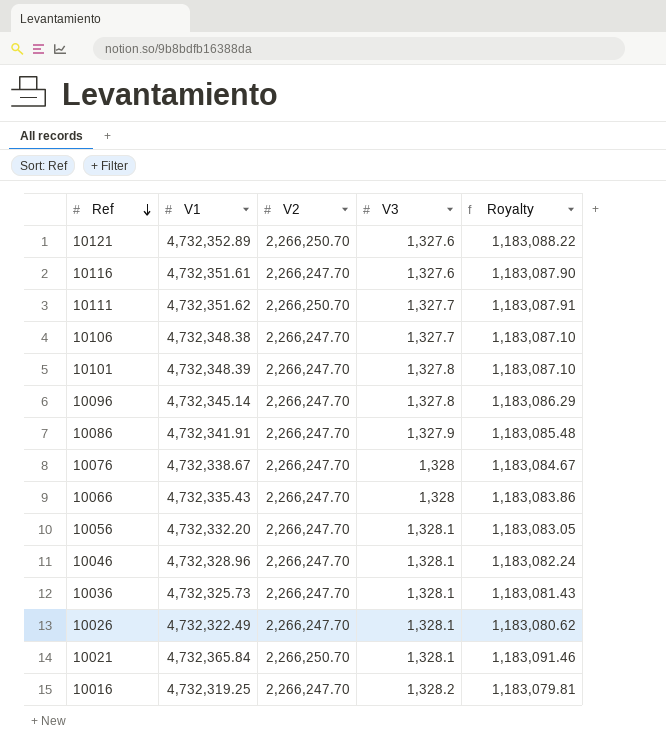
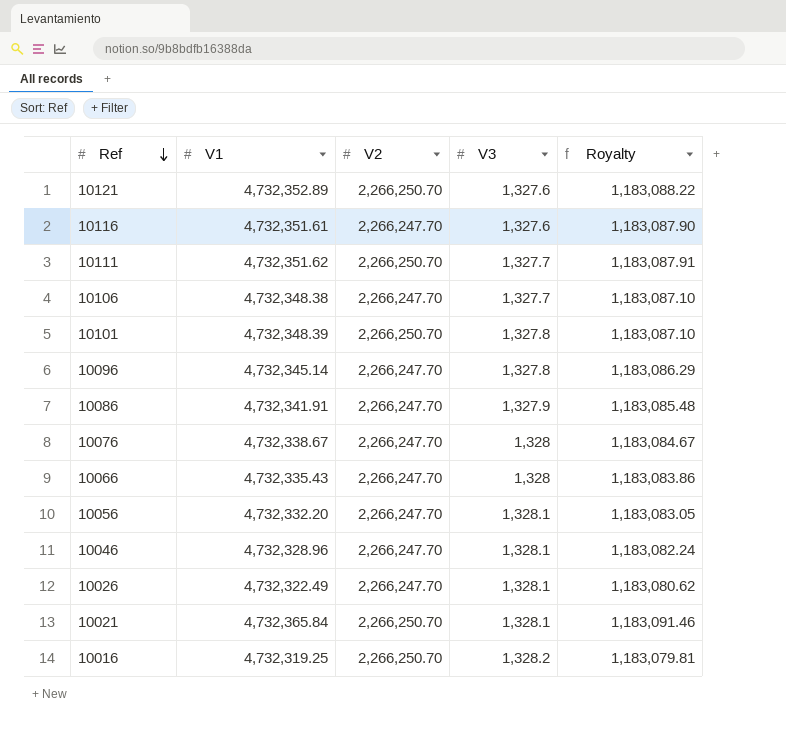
row 10036: 4,732,325.73 | 2,266,247.70 | 1,328.1 | 1,183,081.43 -> none
10101 | V2: 2,266,247.70 -> 2,266,250.70
10016 | V2: 2,266,247.70 -> 2,266,250.70

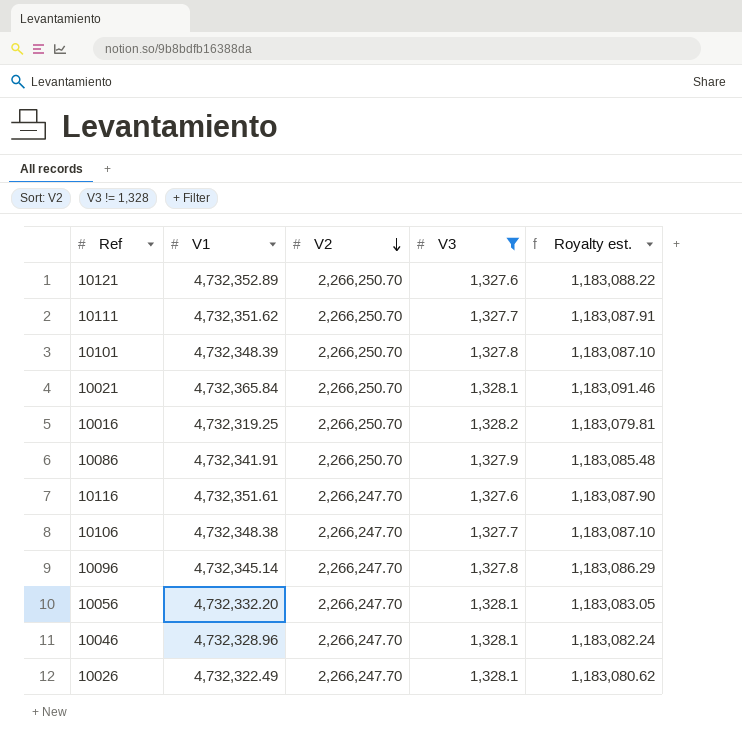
filter: none -> V3 != 1,328
row order: Ref descending -> V2 descending
column name: Royalty -> Royalty est.
10086 | V2: 2,266,247.70 -> 2,266,250.70

